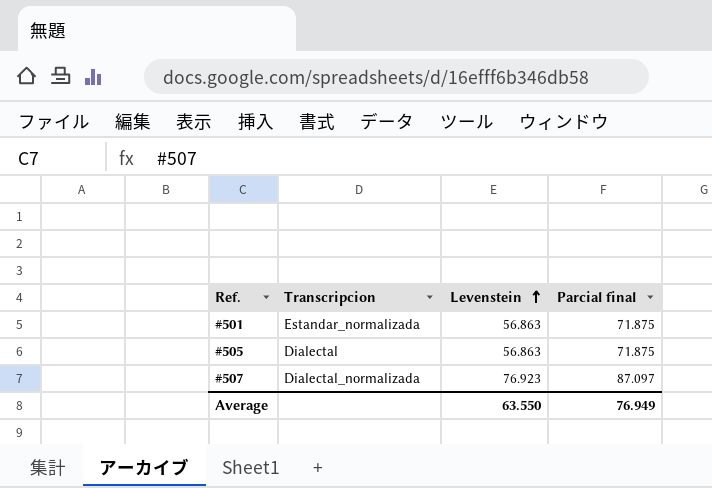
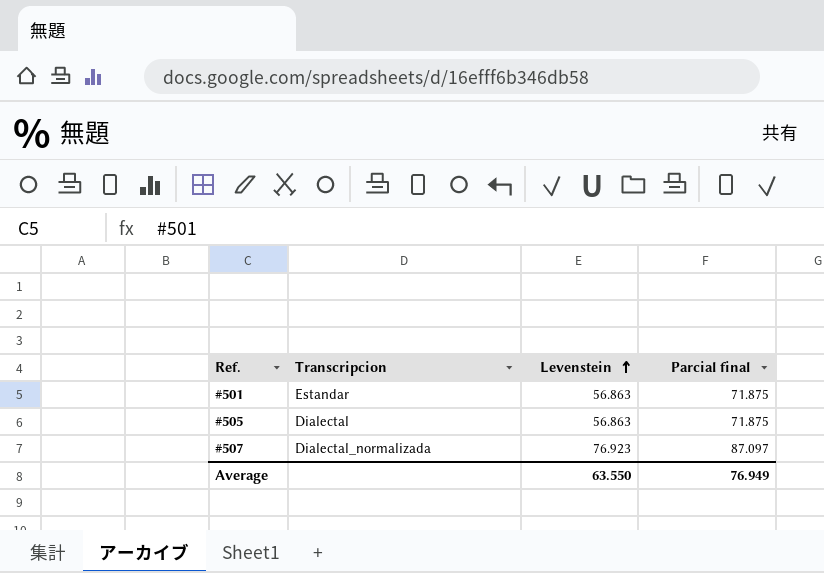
#501 | Transcripcion: Estandar_normalizada -> Estandar

